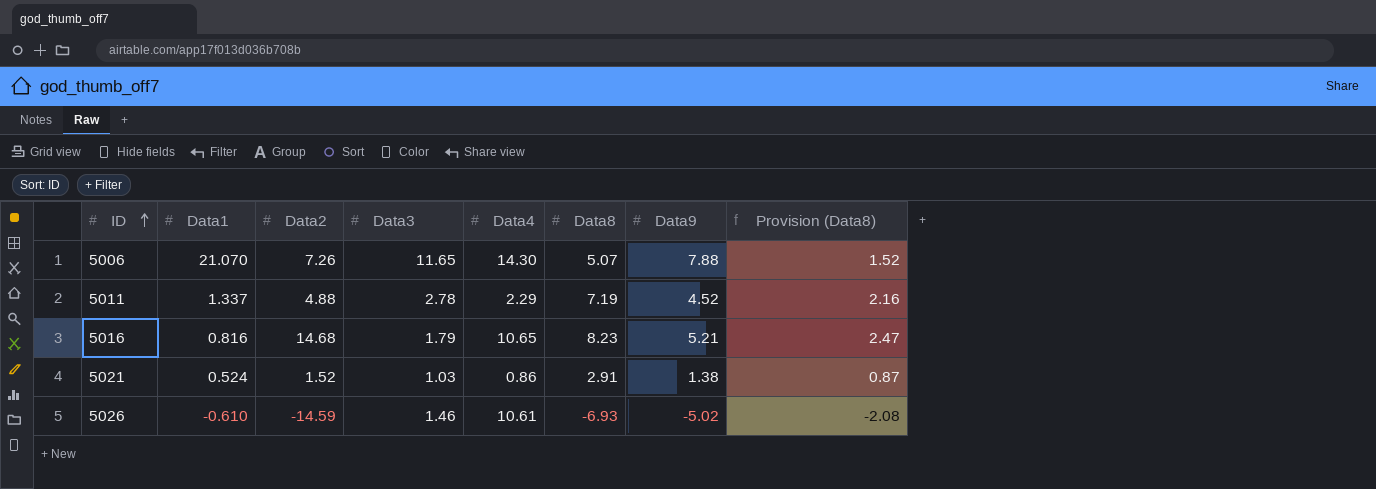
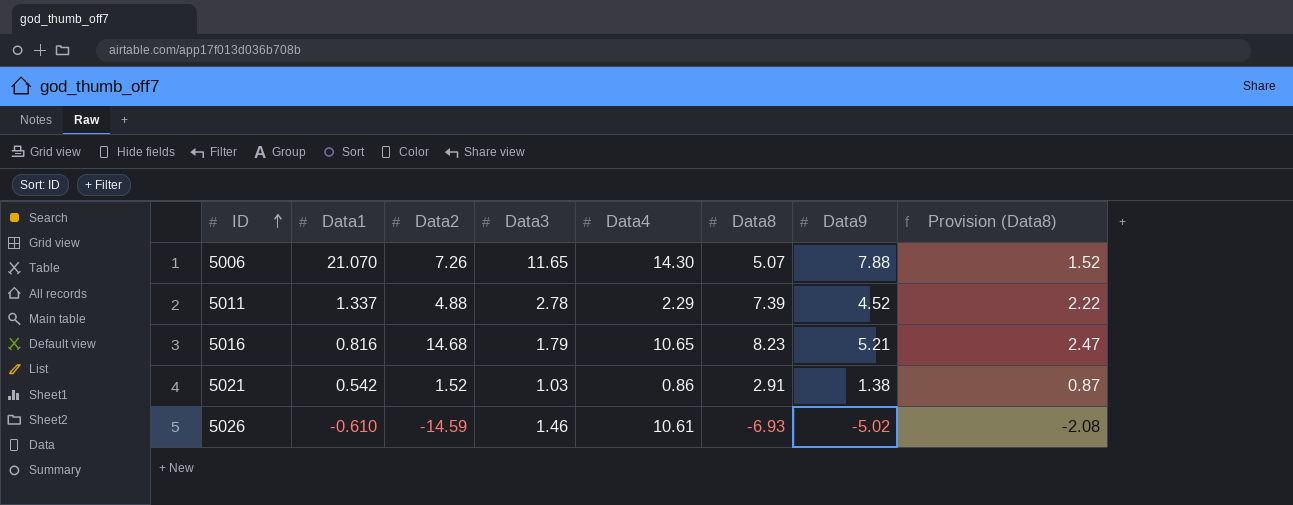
5011 | Data8: 7.19 -> 7.39
5011 | Provision (Data8): 2.16 -> 2.22
5021 | Data1: 0.524 -> 0.542

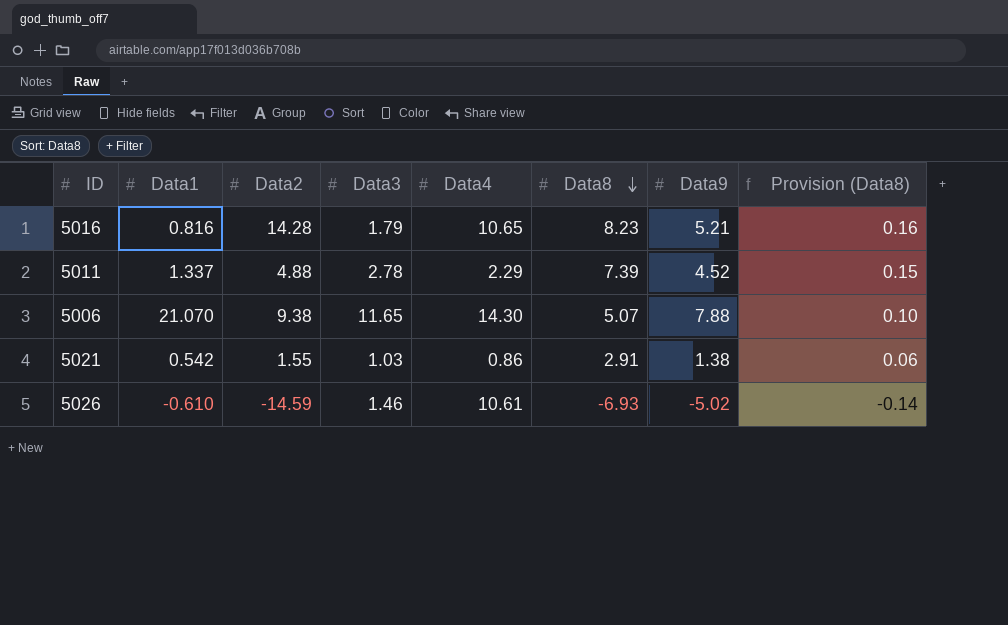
row order: ID ascending -> Data8 descending
column Provision (Data8) | formula: [Data8] * 0.3 -> [Data8] * 0.02
5016 | Data2: 14.68 -> 14.28
5006 | Data2: 7.26 -> 9.38
5021 | Data2: 1.52 -> 1.55

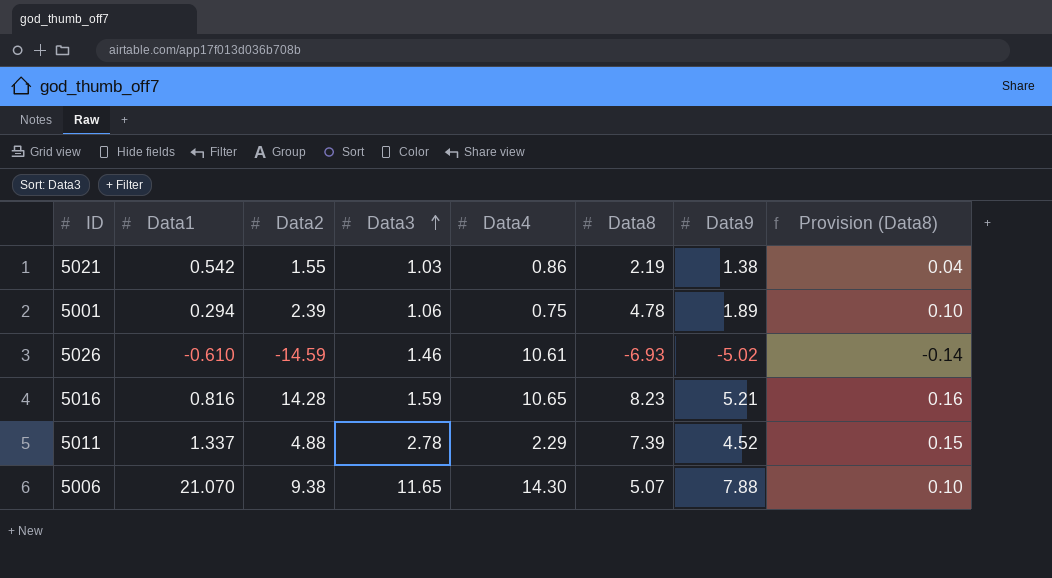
row order: Data8 descending -> Data3 ascending
5021 | Data8: 2.91 -> 2.19
5021 | Provision (Data8): 0.06 -> 0.04
row 5001: none -> 0.294 | 2.39 | 1.06 | 0.75 | 4.78 | 1.89 | 0.10
5016 | Data3: 1.79 -> 1.59

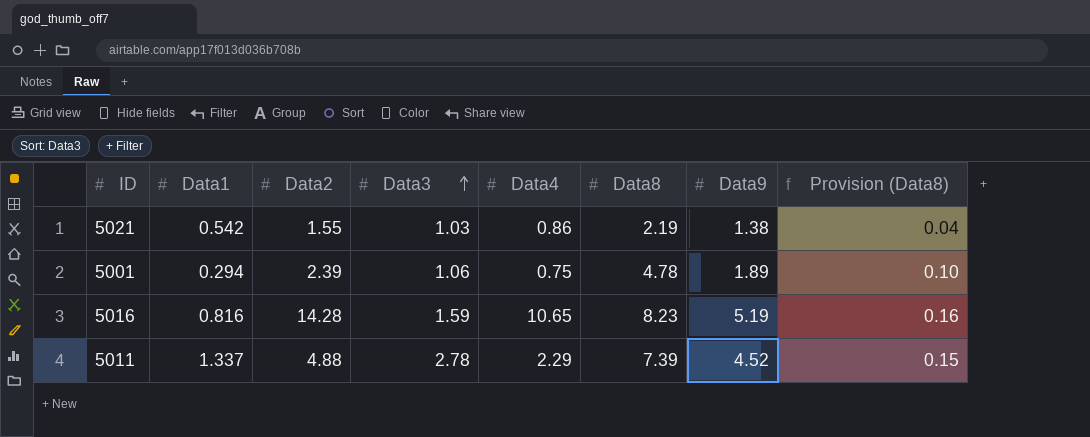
row 5026: -0.610 | -14.59 | 1.46 | 10.61 | -6.93 | -5.02 | -0.14 -> none
row 5006: 21.070 | 9.38 | 11.65 | 14.30 | 5.07 | 7.88 | 0.10 -> none
5016 | Data9: 5.21 -> 5.19

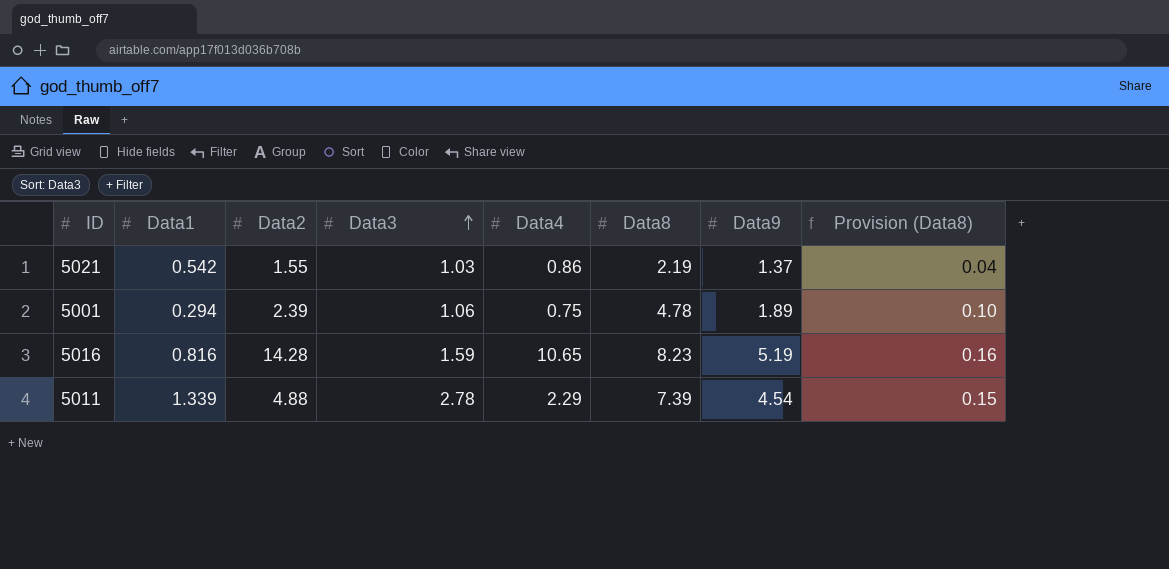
5021 | Data9: 1.38 -> 1.37
5011 | Data1: 1.337 -> 1.339
5011 | Data9: 4.52 -> 4.54

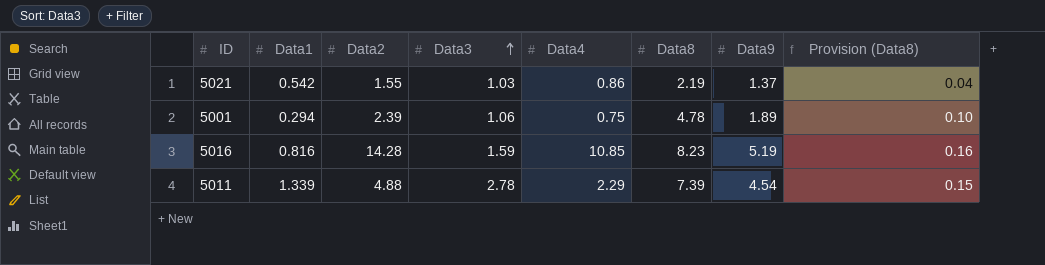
5016 | Data4: 10.65 -> 10.85

